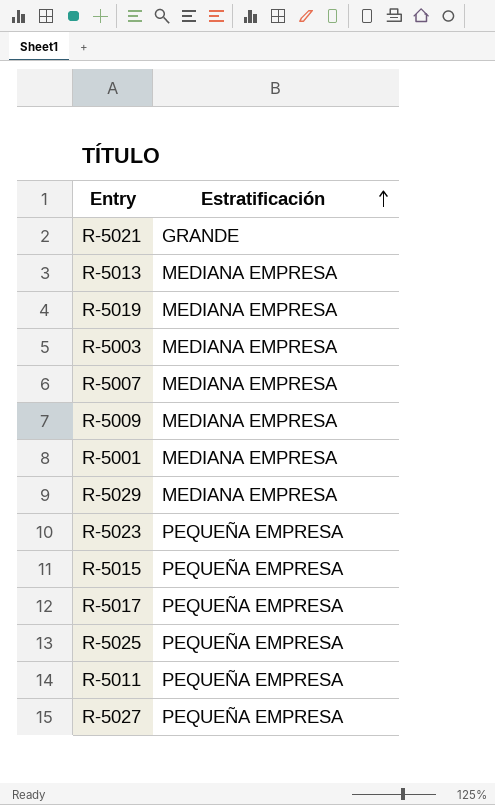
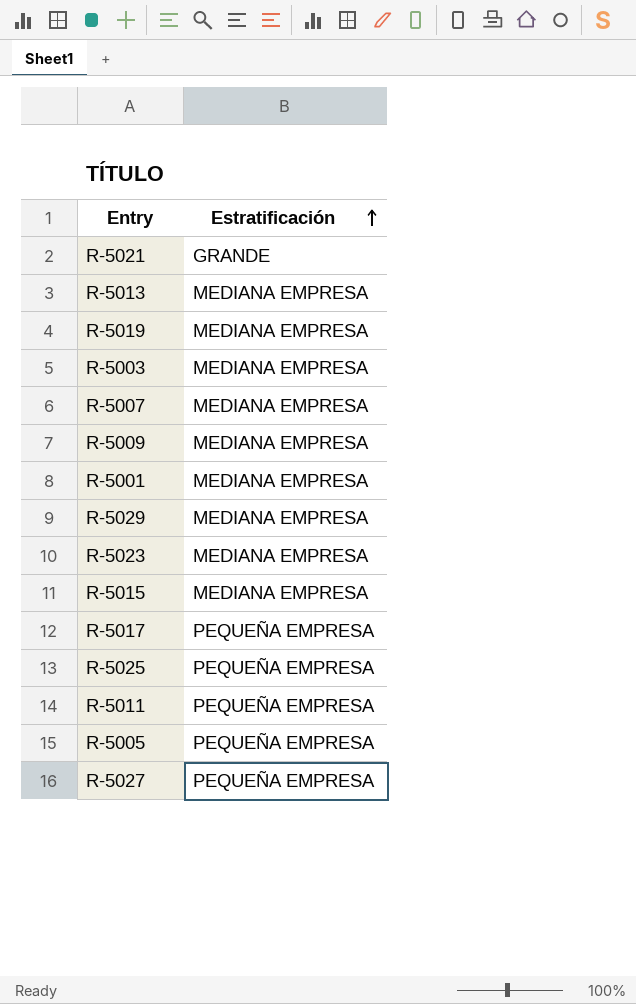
R-5023 | Estratificación: PEQUEÑA EMPRESA -> MEDIANA EMPRESA
R-5015 | Estratificación: PEQUEÑA EMPRESA -> MEDIANA EMPRESA
row R-5005: none -> PEQUEÑA EMPRESA

